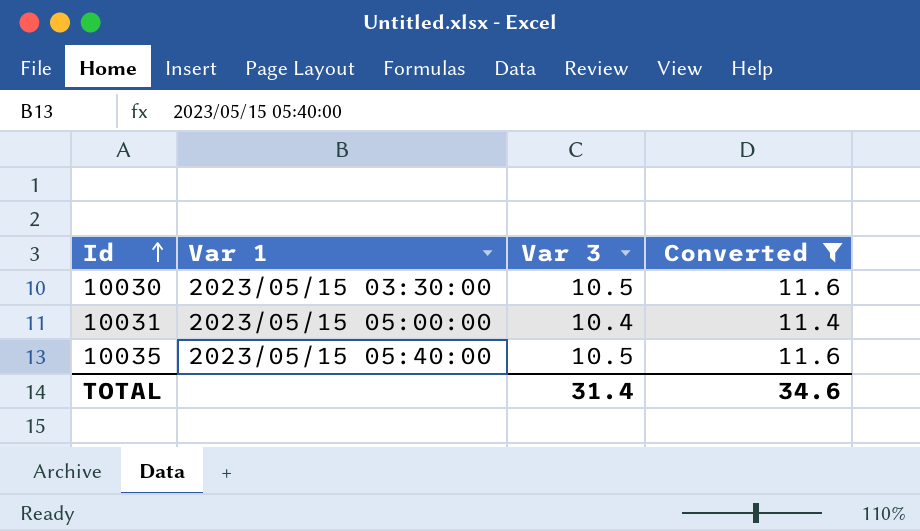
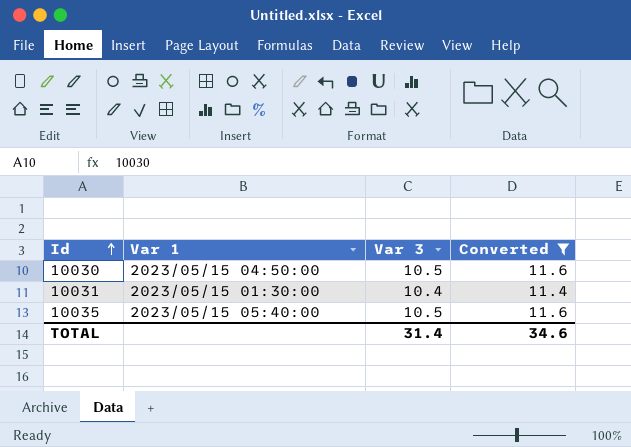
10030 | Var 1: 2023/05/15 03:30:00 -> 2023/05/15 04:50:00
10031 | Var 1: 2023/05/15 05:00:00 -> 2023/05/15 01:30:00

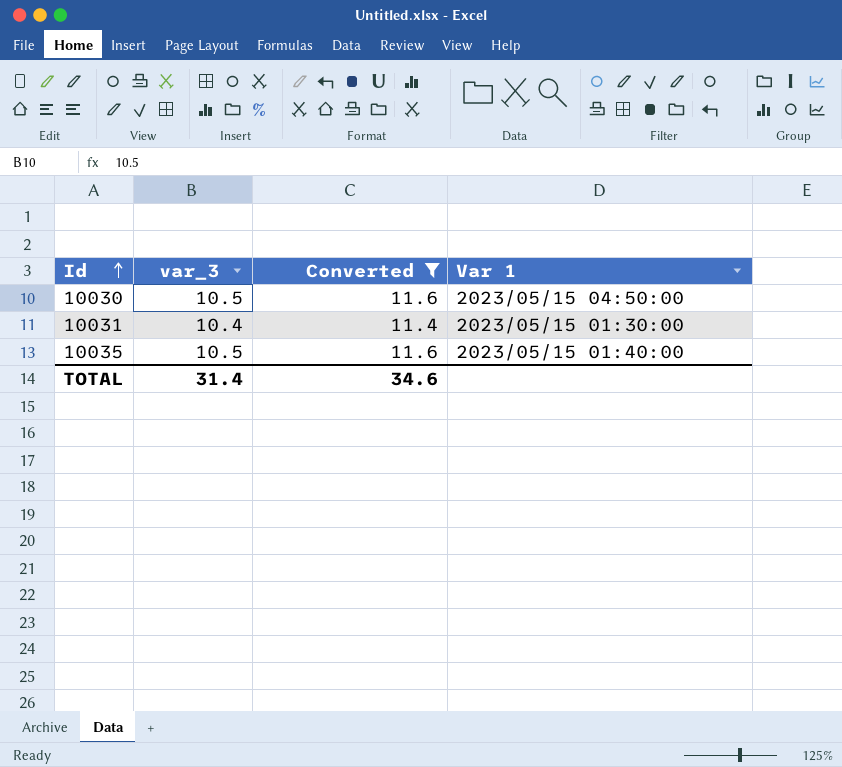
column name: Var 3 -> var_3
column Var 1 | position: 2 -> 4
10035 | Var 1: 2023/05/15 05:40:00 -> 2023/05/15 01:40:00

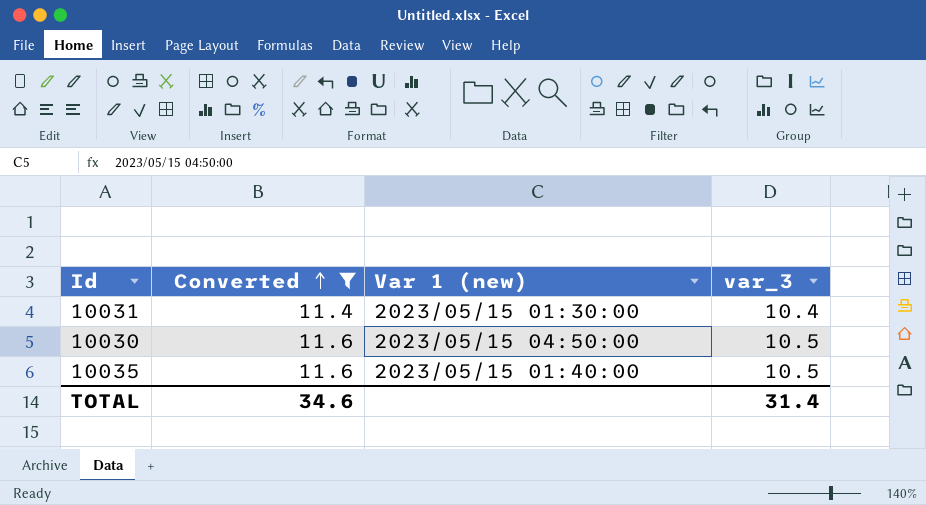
row order: Id ascending -> Converted ascending
column name: Var 1 -> Var 1 (new)
column var_3 | position: 2 -> 4

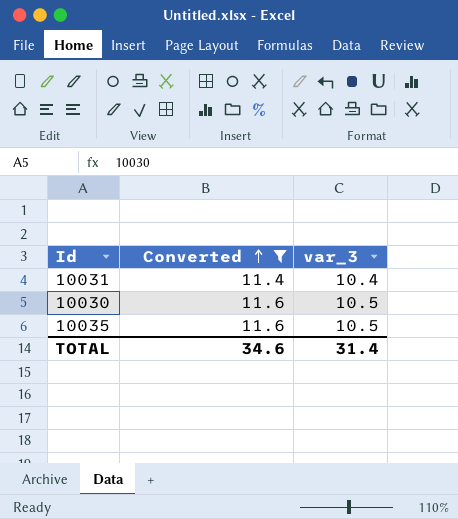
column Var 1 (new) | position: 3 -> none

